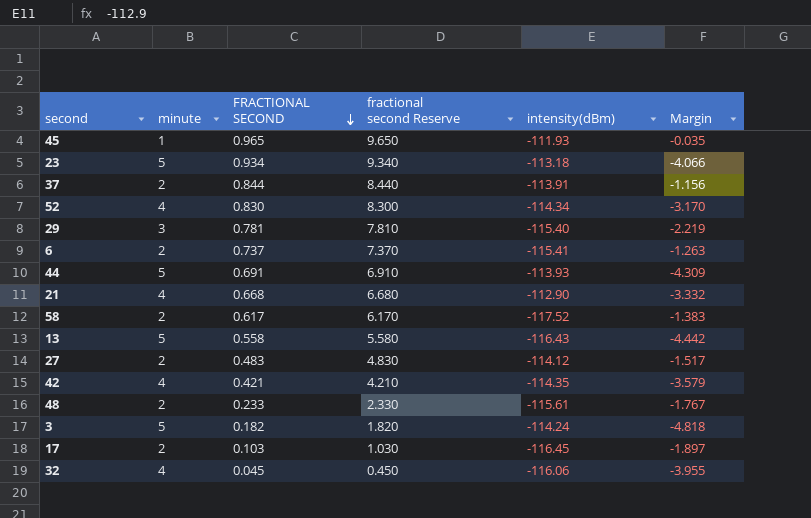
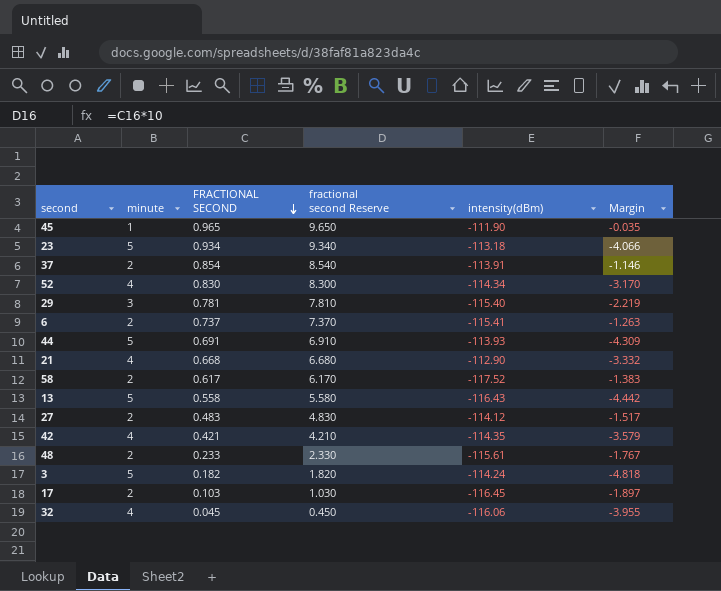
45 | intensity(dBm): -111.93 -> -111.90
37 | FRACTIONAL SECOND: 0.844 -> 0.854
37 | fractional second Reserve: 8.440 -> 8.540
37 | Margin: -1.156 -> -1.146

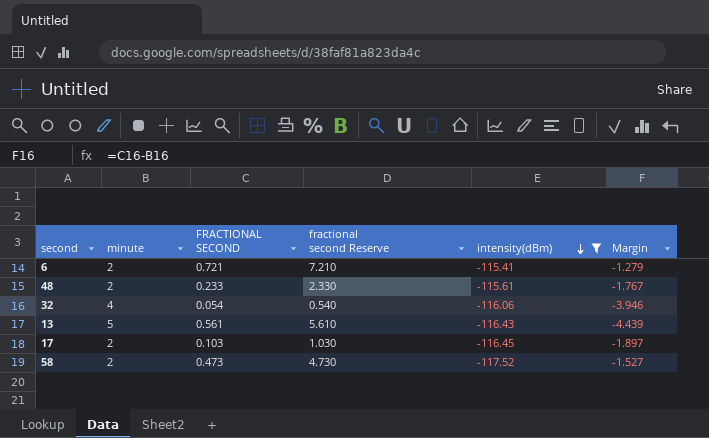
filter: none -> intensity(dBm) <= -115.41
row order: FRACTIONAL SECOND descending -> intensity(dBm) descending
6 | FRACTIONAL SECOND: 0.737 -> 0.721
6 | fractional second Reserve: 7.370 -> 7.210
6 | Margin: -1.263 -> -1.279
32 | FRACTIONAL SECOND: 0.045 -> 0.054
32 | fractional second Reserve: 0.450 -> 0.540
32 | Margin: -3.955 -> -3.946
13 | FRACTIONAL SECOND: 0.558 -> 0.561
13 | fractional second Reserve: 5.580 -> 5.610
13 | Margin: -4.442 -> -4.439
58 | FRACTIONAL SECOND: 0.617 -> 0.473
58 | fractional second Reserve: 6.170 -> 4.730
58 | Margin: -1.383 -> -1.527

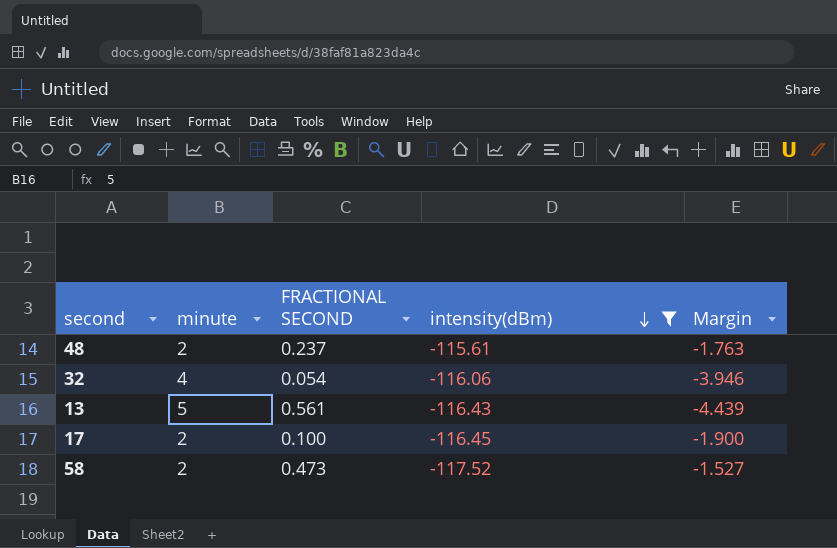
column fractional second Reserve | formula: [FRACTIONAL SECOND] * 10 -> none
row 6: 2 | 0.721 | 7.210 | -115.41 | -1.279 -> none
48 | FRACTIONAL SECOND: 0.233 -> 0.237
48 | Margin: -1.767 -> -1.763
17 | FRACTIONAL SECOND: 0.103 -> 0.100
17 | Margin: -1.897 -> -1.900

